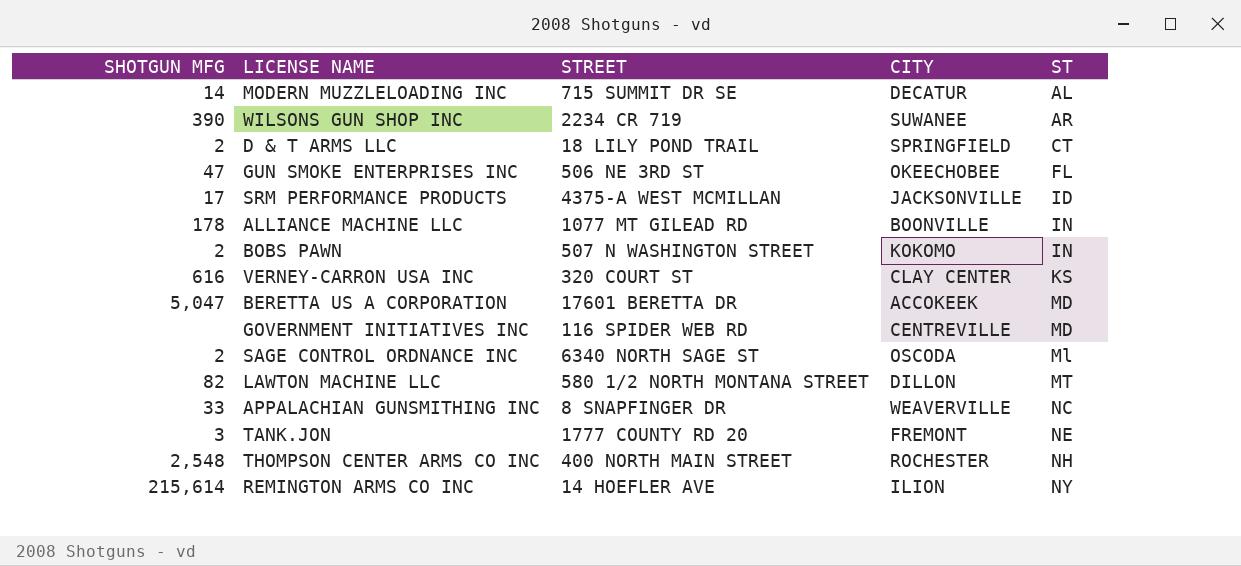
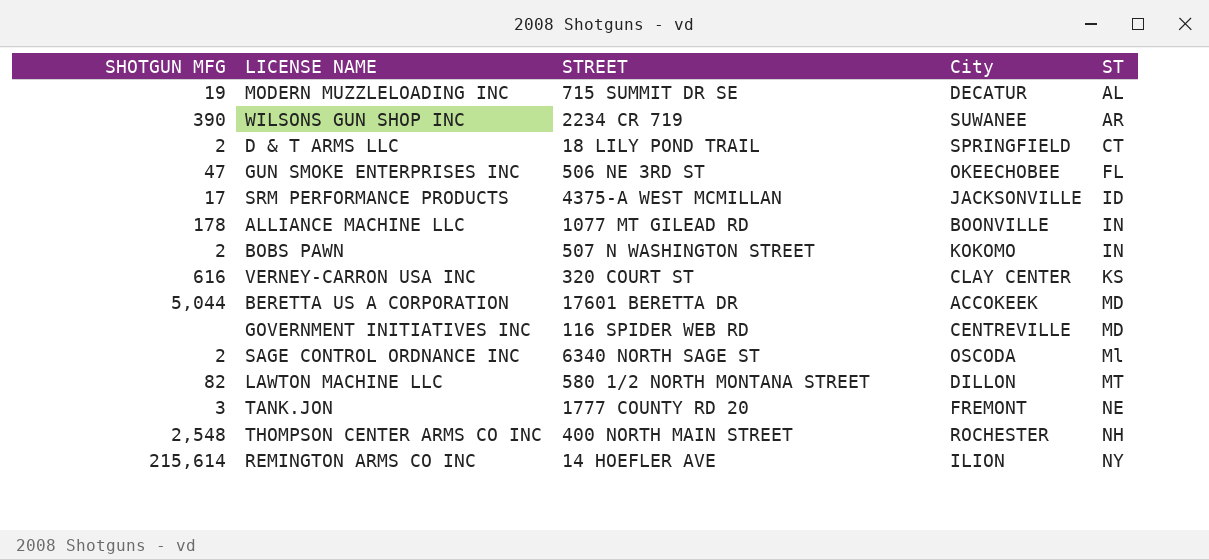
column name: CITY -> City
row APPALACHIAN GUNSMITHING INC: 33 | 8 SNAPFINGER DR | WEAVERVILLE | NC -> none
MODERN MUZZLELOADING INC | SHOTGUN MFG: 14 -> 19
BERETTA US A CORPORATION | SHOTGUN MFG: 5,047 -> 5,044

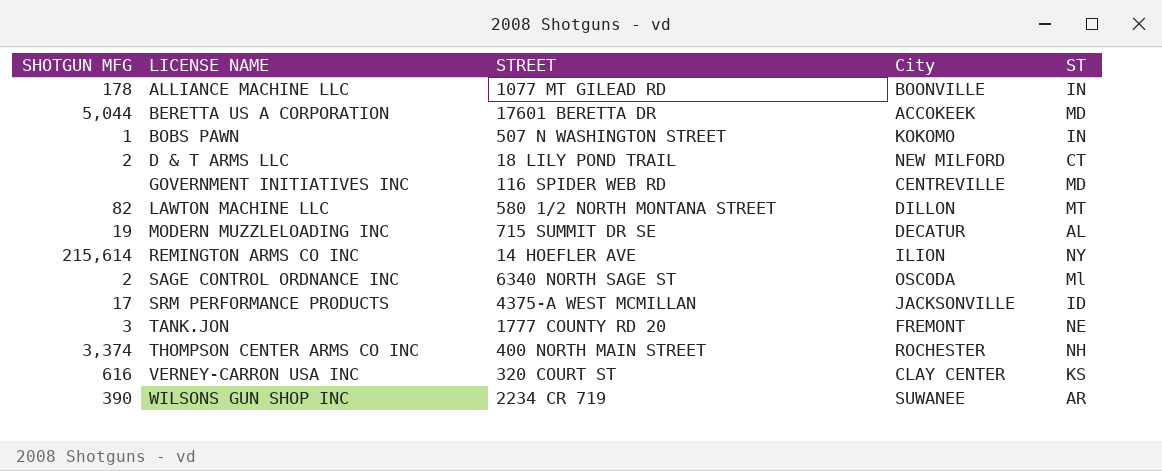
row order: ST ascending -> LICENSE NAME ascending
row GUN SMOKE ENTERPRISES INC: 47 | 506 NE 3RD ST | OKEECHOBEE | FL -> none
BOBS PAWN | SHOTGUN MFG: 2 -> 1
D & T ARMS LLC | City: SPRINGFIELD -> NEW MILFORD
THOMPSON CENTER ARMS CO INC | SHOTGUN MFG: 2,548 -> 3,374

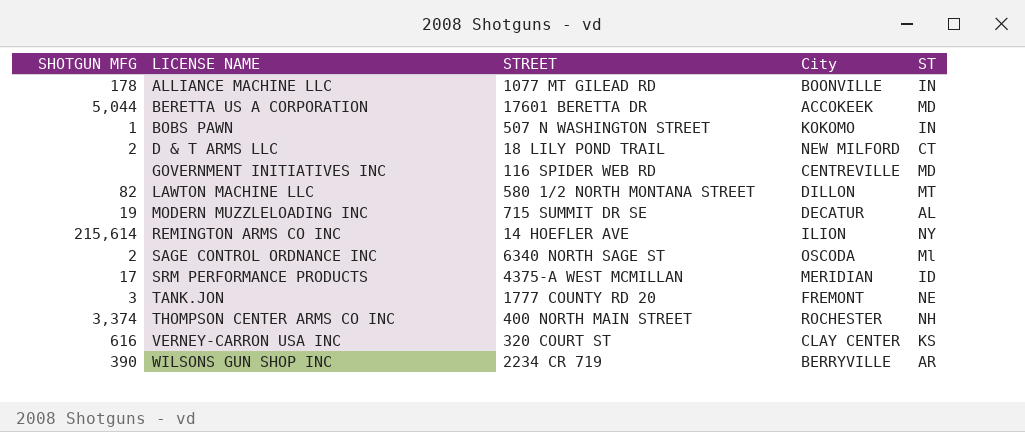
SRM PERFORMANCE PRODUCTS | City: JACKSONVILLE -> MERIDIAN
WILSONS GUN SHOP INC | City: SUWANEE -> BERRYVILLE

